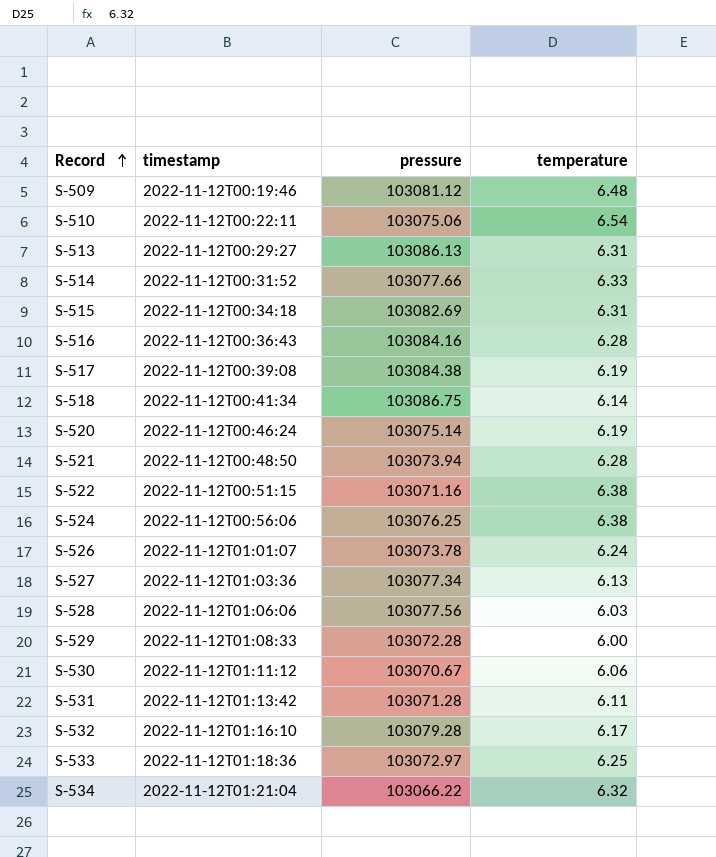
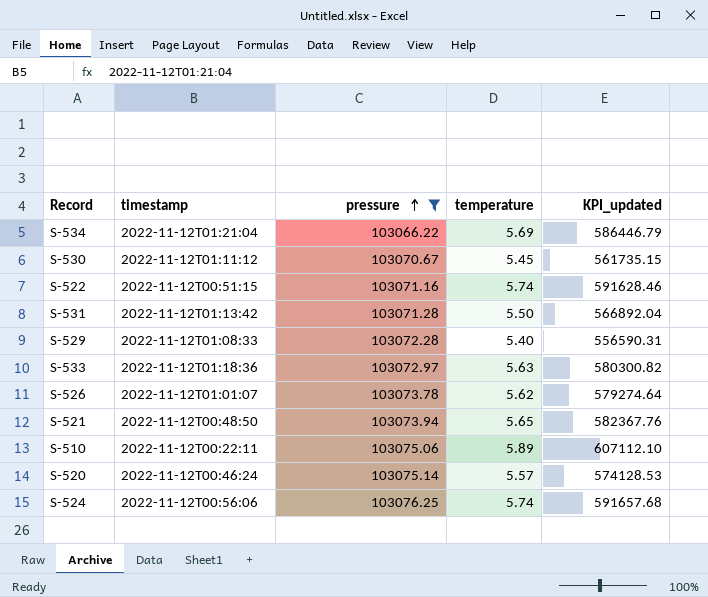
filter: none -> pressure <= 103076.25
row order: Record ascending -> pressure ascending
column KPI_updated | formula: none -> [pressure] * [temperature]
S-534 | temperature: 6.32 -> 5.69
S-530 | temperature: 6.06 -> 5.45
S-522 | temperature: 6.38 -> 5.74
S-531 | temperature: 6.11 -> 5.50
S-529 | temperature: 6.00 -> 5.40
S-533 | temperature: 6.25 -> 5.63
S-526 | temperature: 6.24 -> 5.62
S-521 | temperature: 6.28 -> 5.65
S-510 | temperature: 6.54 -> 5.89
S-520 | temperature: 6.19 -> 5.57
S-524 | temperature: 6.38 -> 5.74

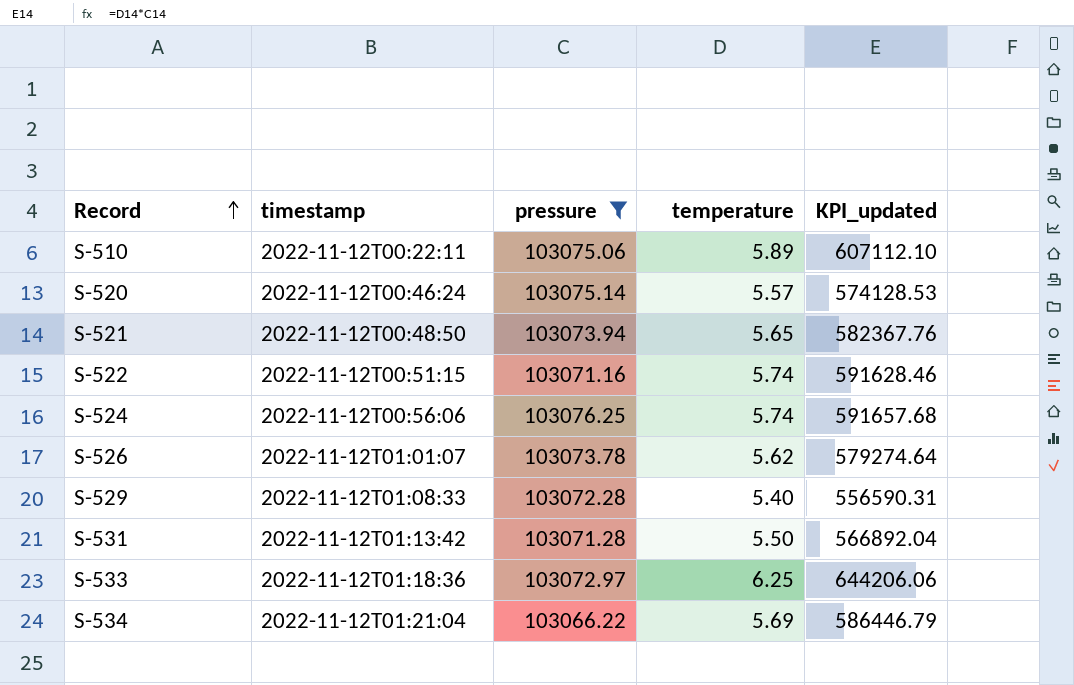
row order: pressure ascending -> Record ascending
row S-530: 2022-11-12T01:11:12 | 103070.67 | 5.45 | 561735.15 -> none
S-533 | temperature: 5.63 -> 6.25
S-533 | KPI_updated: 580300.82 -> 644206.06

